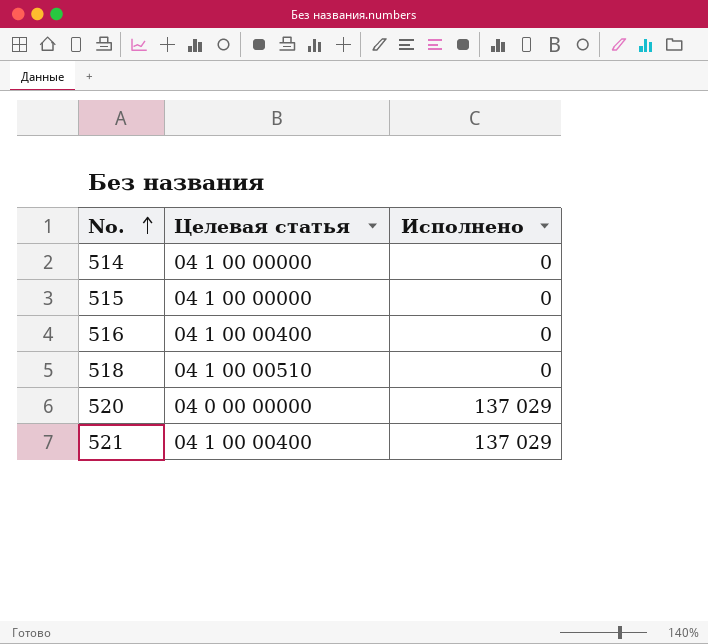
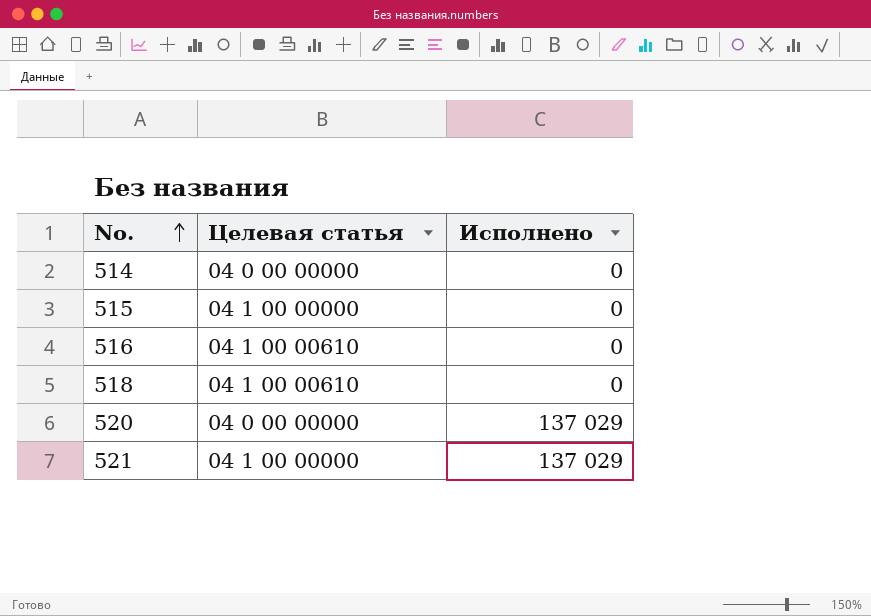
514 | Целевая статья: 04 1 00 00000 -> 04 0 00 00000
516 | Целевая статья: 04 1 00 00400 -> 04 1 00 00610
518 | Целевая статья: 04 1 00 00510 -> 04 1 00 00610
521 | Целевая статья: 04 1 00 00400 -> 04 1 00 00000

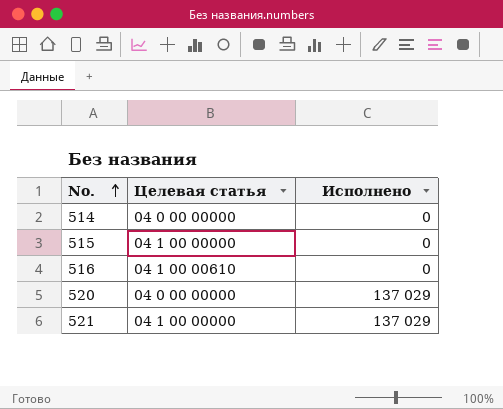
row 518: 04 1 00 00610 | 0 -> none

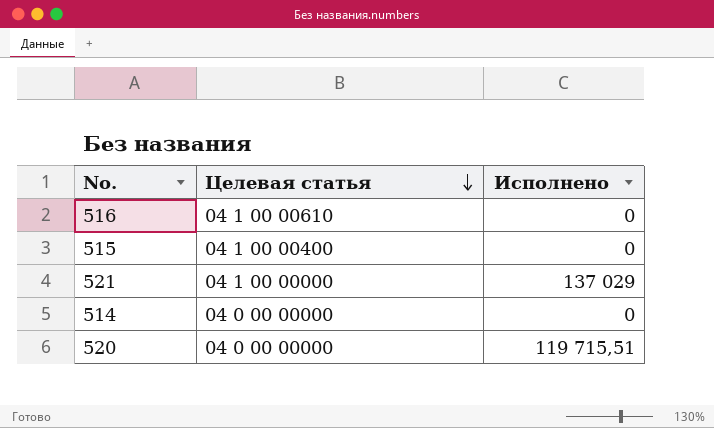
row order: No. ascending -> Целевая статья descending
515 | Целевая статья: 04 1 00 00000 -> 04 1 00 00400
520 | Исполнено: 137 029 -> 119 715,51

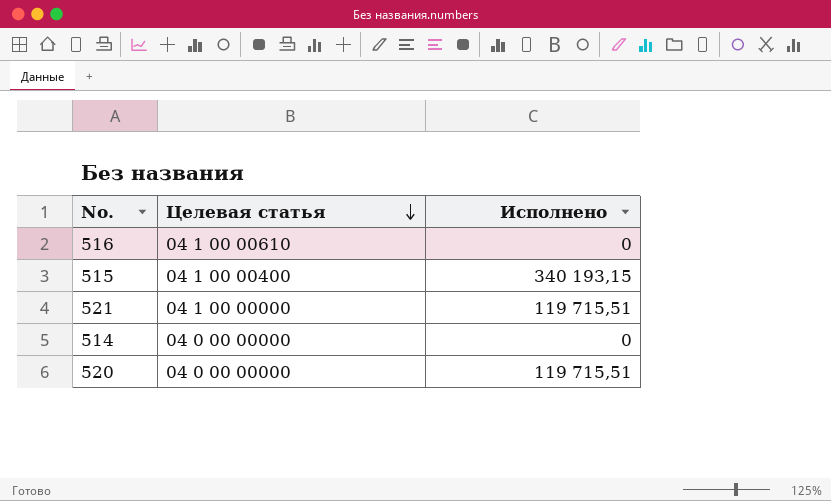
515 | Исполнено: 0 -> 340 193,15
521 | Исполнено: 137 029 -> 119 715,51

